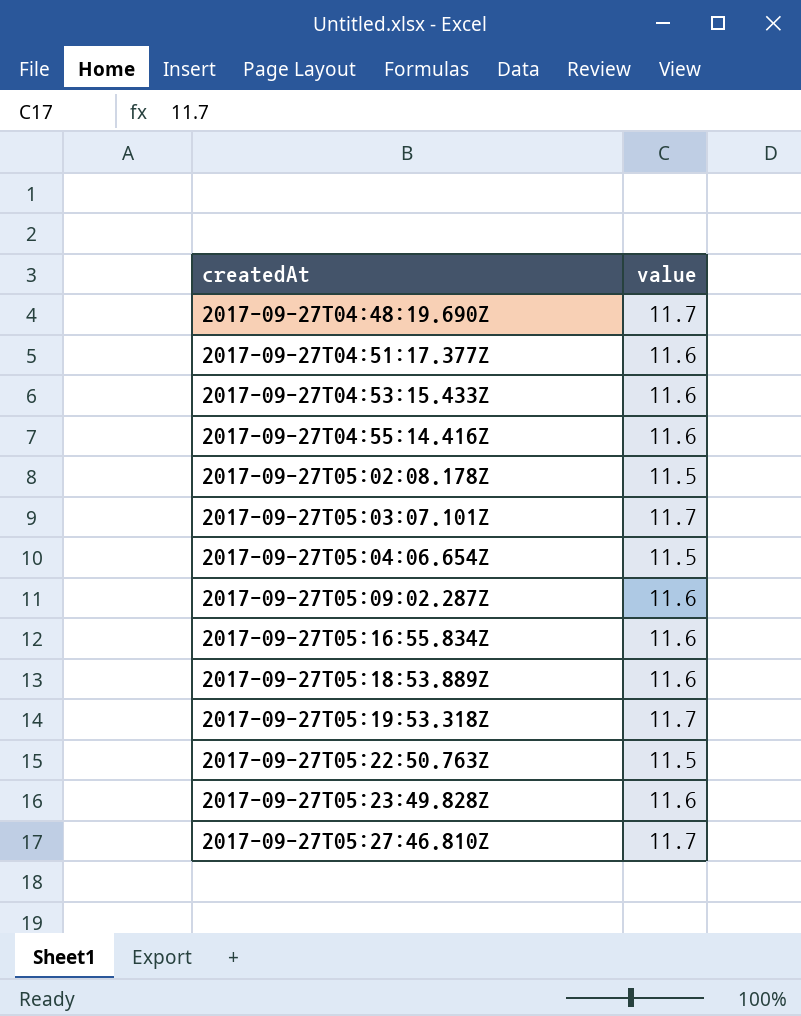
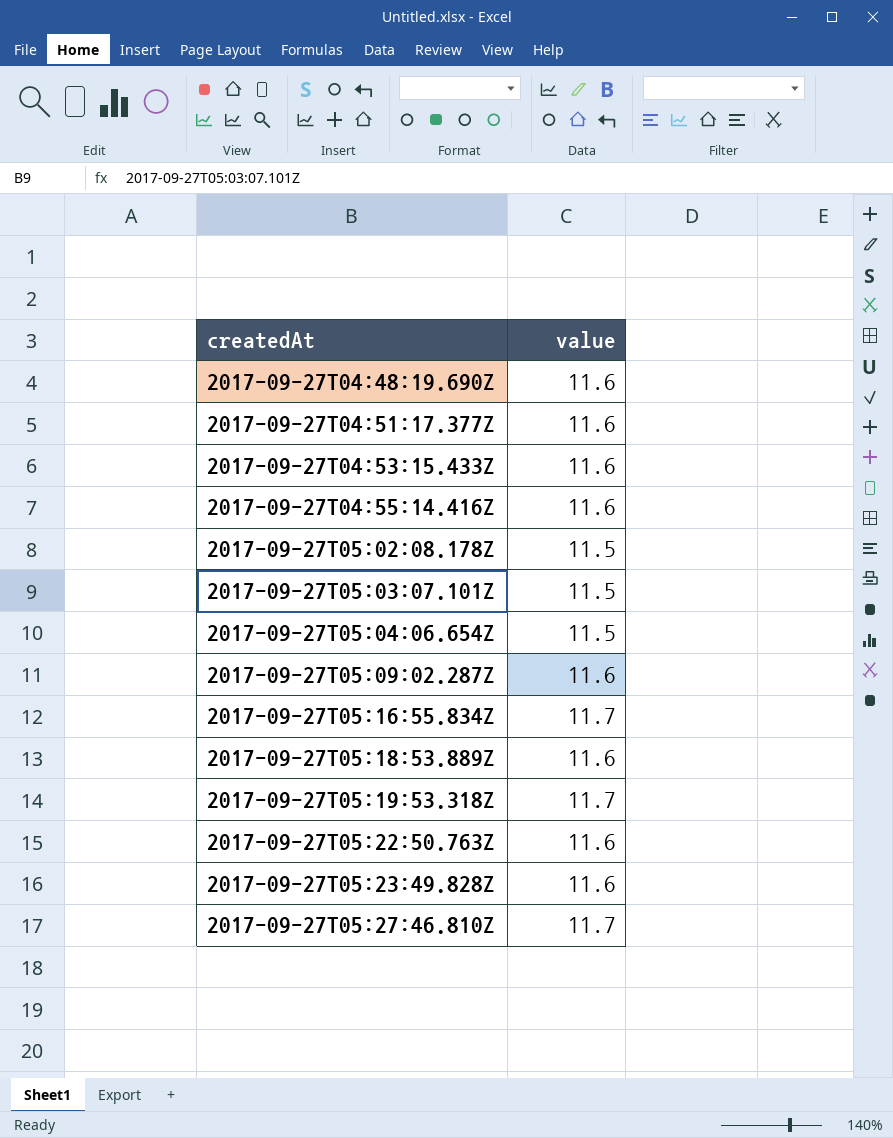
2017-09-27T04:48:19.690Z | value: 11.7 -> 11.6
2017-09-27T05:03:07.101Z | value: 11.7 -> 11.5
2017-09-27T05:16:55.834Z | value: 11.6 -> 11.7
2017-09-27T05:22:50.763Z | value: 11.5 -> 11.6

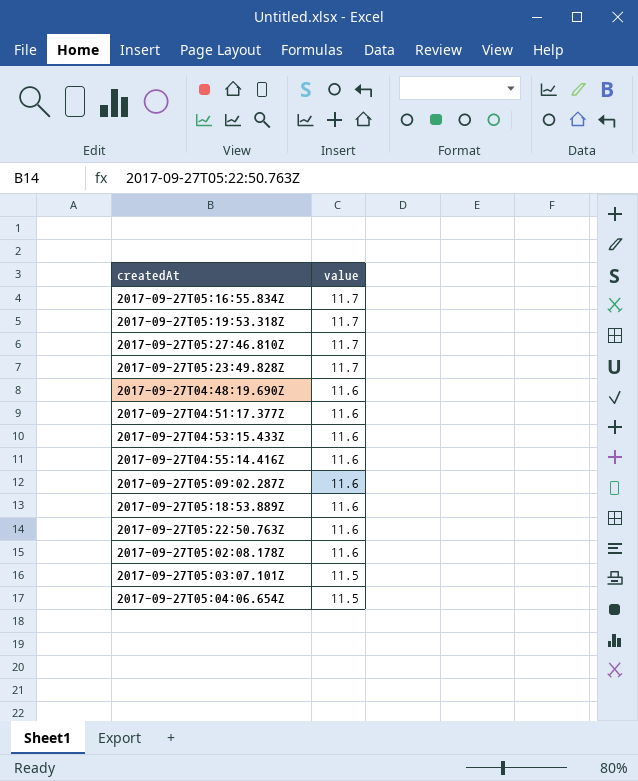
row order: createdAt ascending -> value descending
2017-09-27T05:23:49.828Z | value: 11.6 -> 11.7
2017-09-27T05:02:08.178Z | value: 11.5 -> 11.6

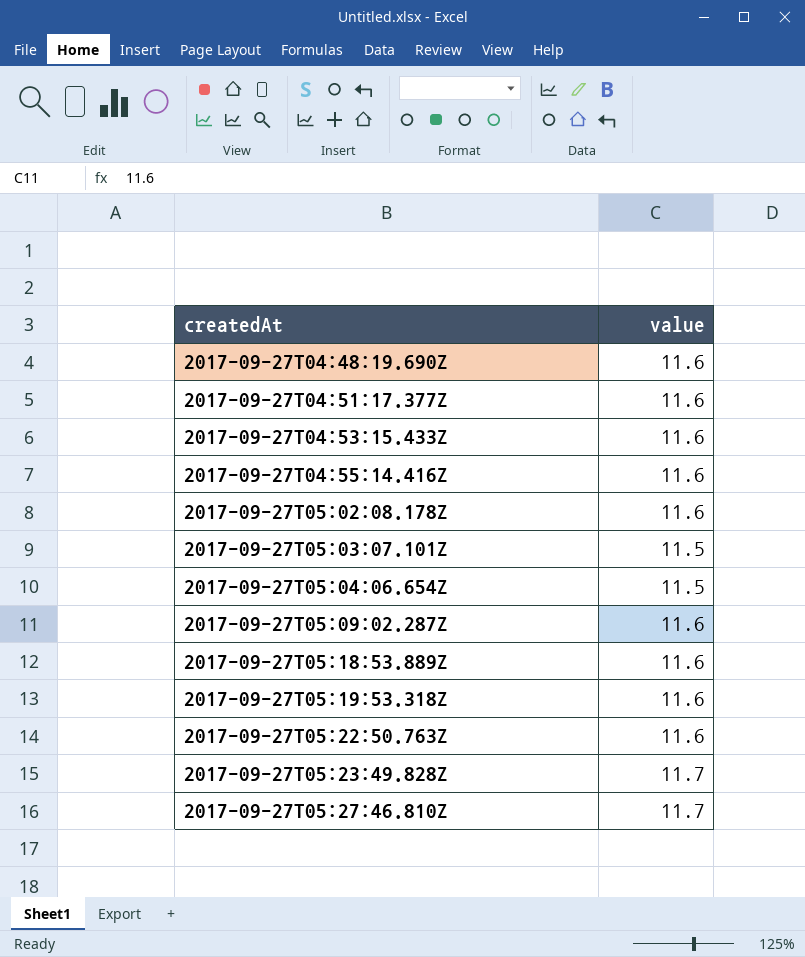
row order: value descending -> createdAt ascending
row 2017-09-27T05:16:55.834Z: 11.7 -> none
2017-09-27T05:19:53.318Z | value: 11.7 -> 11.6

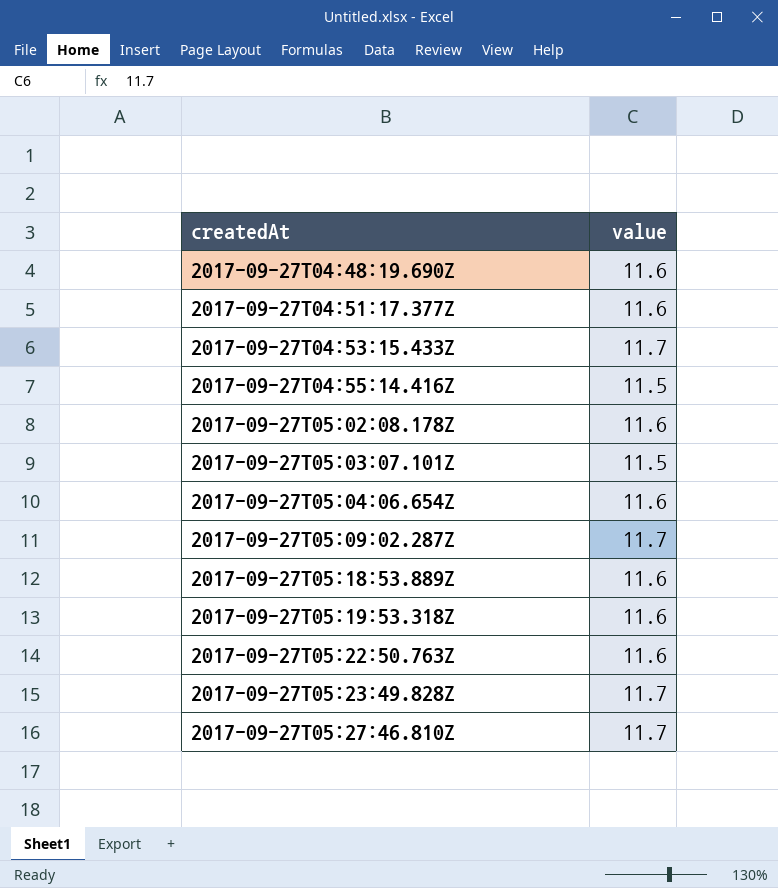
2017-09-27T04:53:15.433Z | value: 11.6 -> 11.7
2017-09-27T04:55:14.416Z | value: 11.6 -> 11.5
2017-09-27T05:04:06.654Z | value: 11.5 -> 11.6
2017-09-27T05:09:02.287Z | value: 11.6 -> 11.7

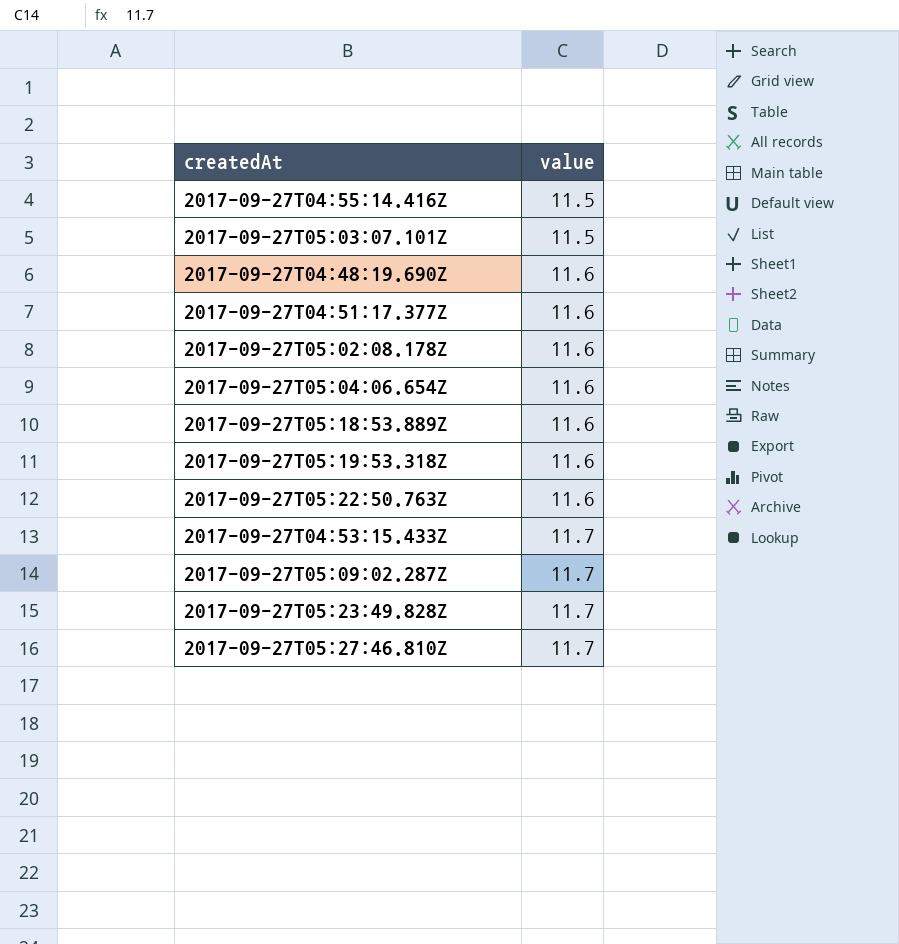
row order: createdAt ascending -> value ascending

